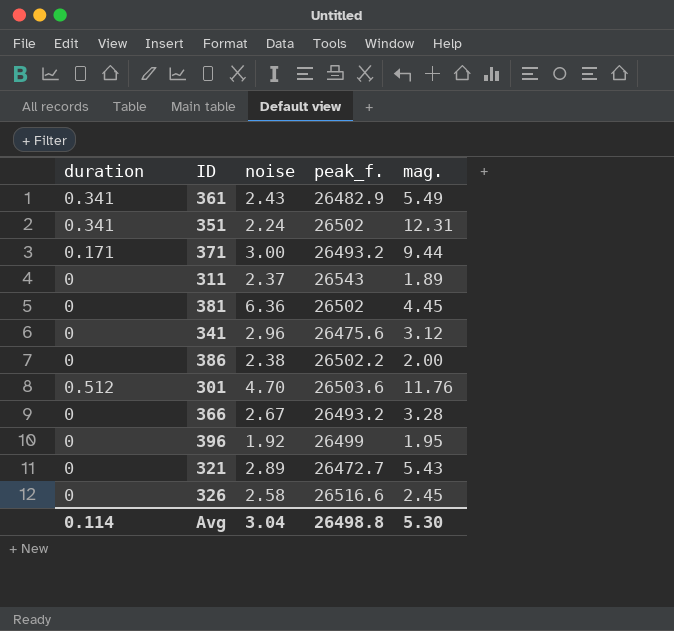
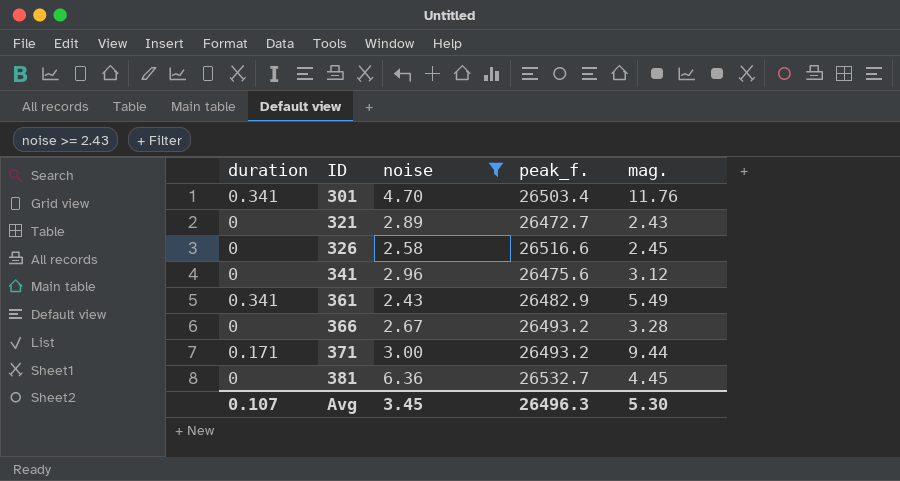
filter: none -> noise >= 2.43
row order: none -> ID ascending
301 | duration: 0.512 -> 0.341
301 | peak_f.: 26503.6 -> 26503.4
321 | mag.: 5.43 -> 2.43
381 | peak_f.: 26502 -> 26532.7
Avg | duration: 0.114 -> 0.107
Avg | noise: 3.04 -> 3.45
Avg | peak_f.: 26498.8 -> 26496.3

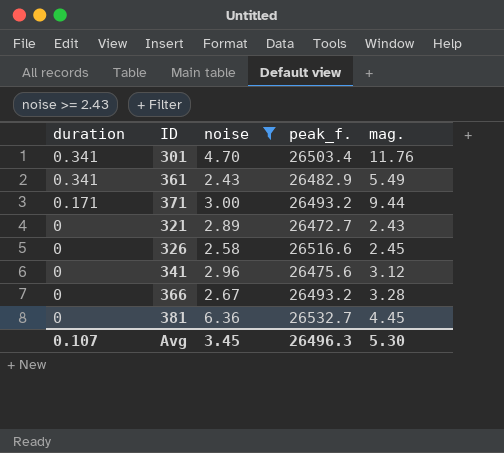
row order: ID ascending -> duration descending

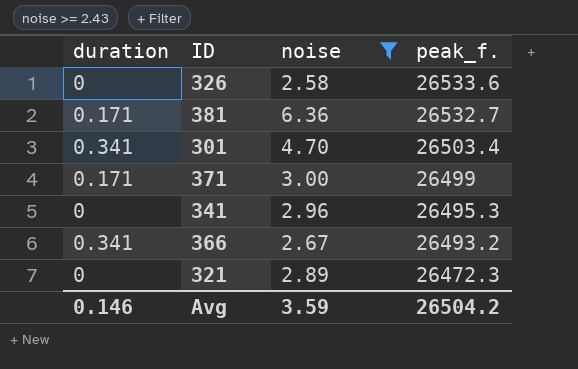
row order: duration descending -> peak_f. descending
column mag. | position: 5 -> none
row 361: 0.341 | 2.43 | 26482.9 | 5.49 -> none
326 | peak_f.: 26516.6 -> 26533.6
381 | duration: 0 -> 0.171
371 | peak_f.: 26493.2 -> 26499
341 | peak_f.: 26475.6 -> 26495.3
366 | duration: 0 -> 0.341
321 | peak_f.: 26472.7 -> 26472.3
Avg | duration: 0.107 -> 0.146
Avg | noise: 3.45 -> 3.59
Avg | peak_f.: 26496.3 -> 26504.2

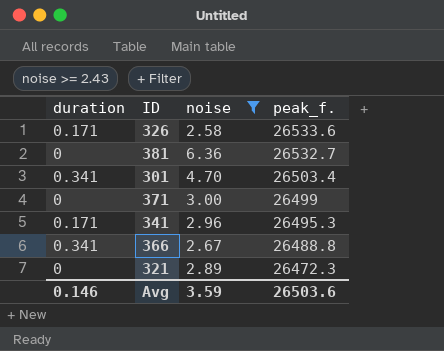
326 | duration: 0 -> 0.171
381 | duration: 0.171 -> 0
371 | duration: 0.171 -> 0
341 | duration: 0 -> 0.171
366 | peak_f.: 26493.2 -> 26488.8
Avg | peak_f.: 26504.2 -> 26503.6

